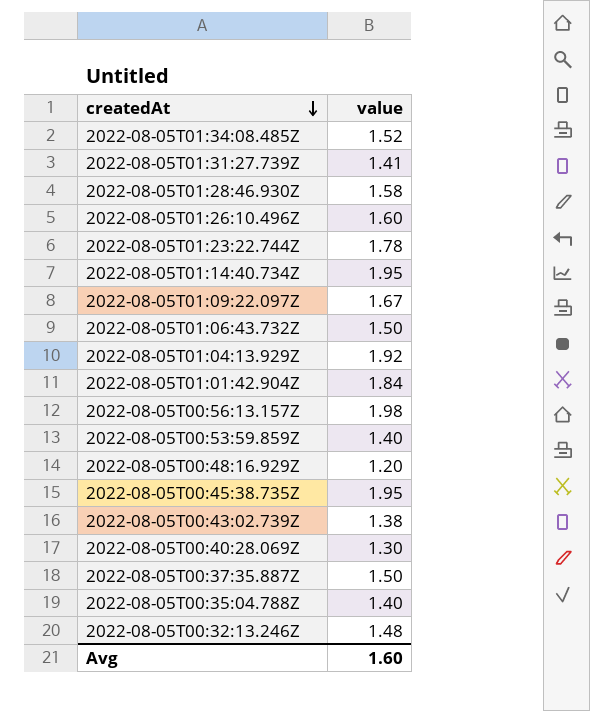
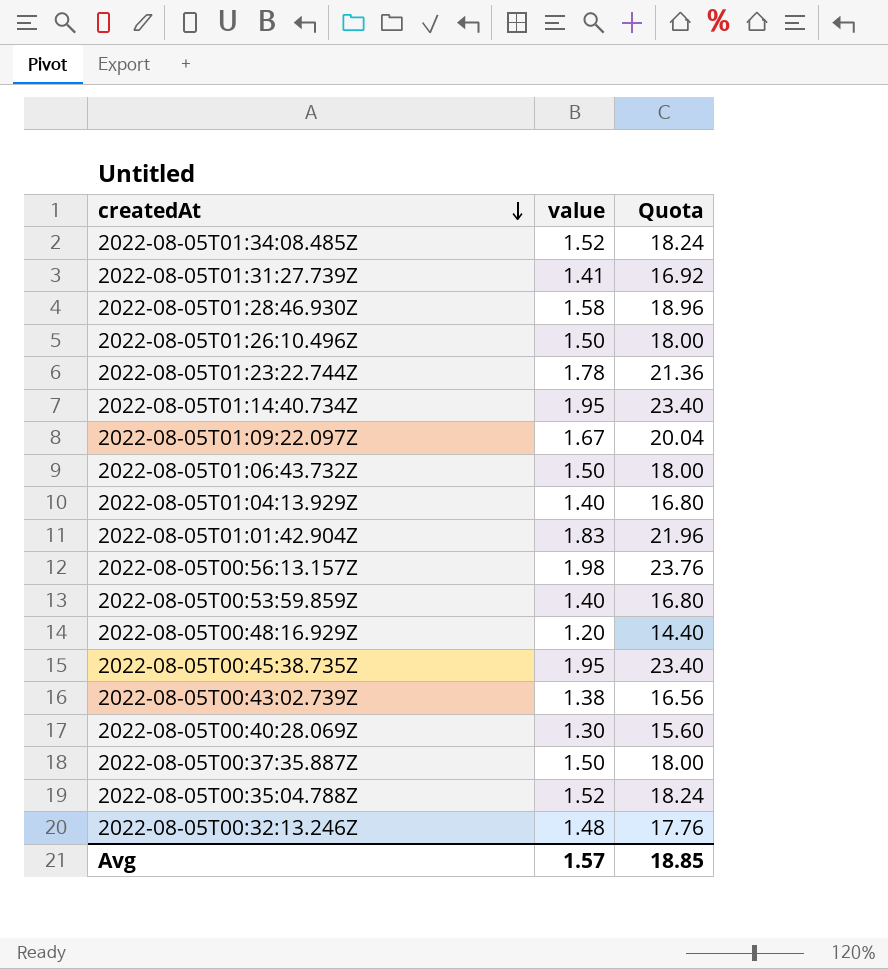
column Quota | formula: none -> [value] * 12
2022-08-05T01:26:10.496Z | value: 1.60 -> 1.50
2022-08-05T01:04:13.929Z | value: 1.92 -> 1.40
2022-08-05T01:01:42.904Z | value: 1.84 -> 1.83
2022-08-05T00:35:04.788Z | value: 1.40 -> 1.52
Avg | value: 1.60 -> 1.57

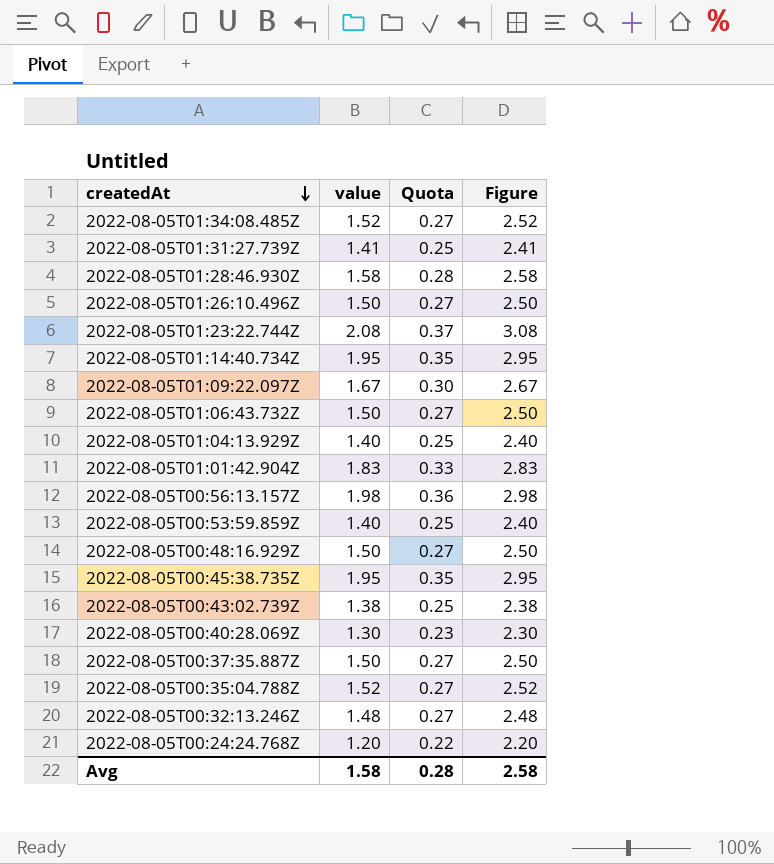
column Quota | formula: [value] * 12 -> [value] * 0.18
column Figure | formula: none -> [value] + 1
2022-08-05T01:23:22.744Z | value: 1.78 -> 2.08
2022-08-05T00:48:16.929Z | value: 1.20 -> 1.50
row 2022-08-05T00:24:24.768Z: none -> 1.20 | 0.22 | 2.20
Avg | value: 1.57 -> 1.58
Avg | Quota: 18.85 -> 0.28

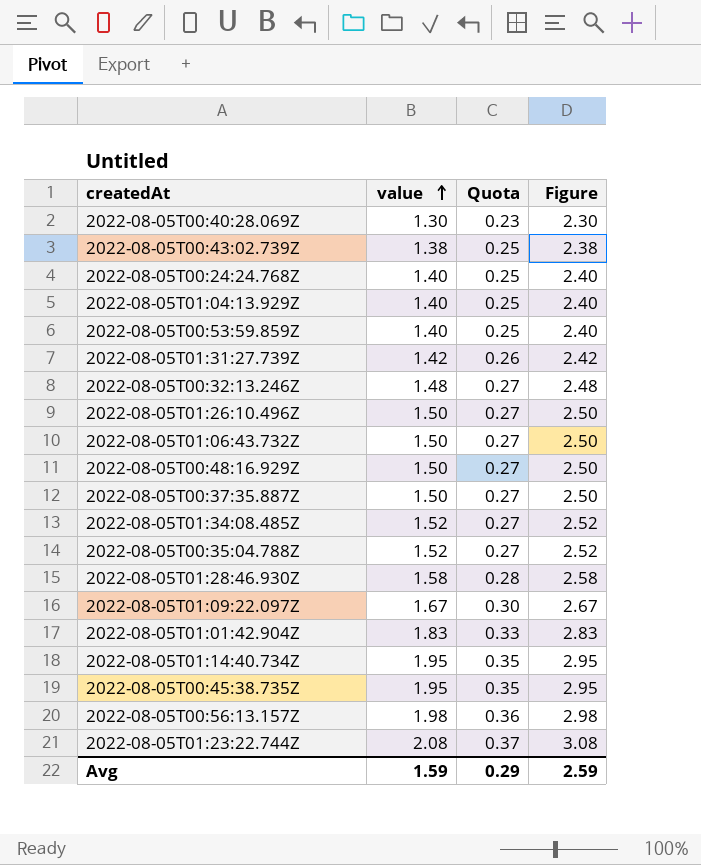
row order: createdAt descending -> value ascending
2022-08-05T00:24:24.768Z | value: 1.20 -> 1.40
2022-08-05T00:24:24.768Z | Quota: 0.22 -> 0.25
2022-08-05T00:24:24.768Z | Figure: 2.20 -> 2.40
2022-08-05T01:31:27.739Z | value: 1.41 -> 1.42
2022-08-05T01:31:27.739Z | Quota: 0.25 -> 0.26
2022-08-05T01:31:27.739Z | Figure: 2.41 -> 2.42
Avg | value: 1.58 -> 1.59
Avg | Quota: 0.28 -> 0.29
Avg | Figure: 2.58 -> 2.59

